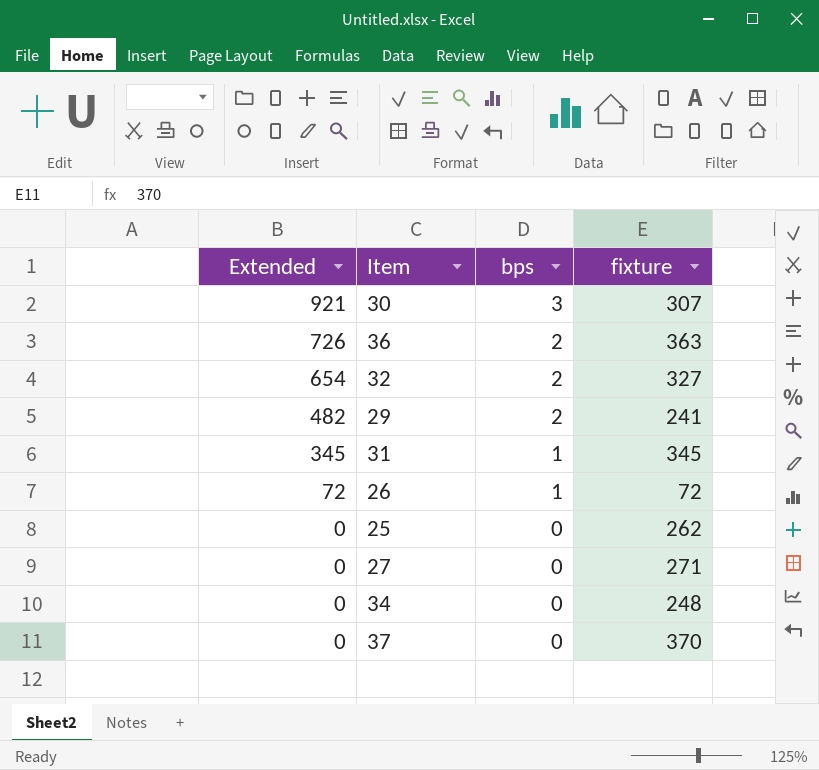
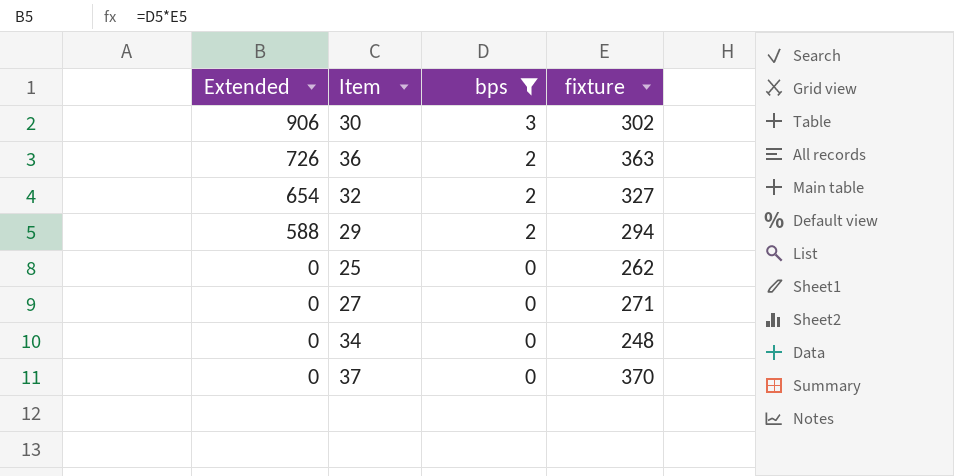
filter: none -> bps != 1
30 | Extended: 921 -> 906
30 | fixture: 307 -> 302
29 | Extended: 482 -> 588
29 | fixture: 241 -> 294

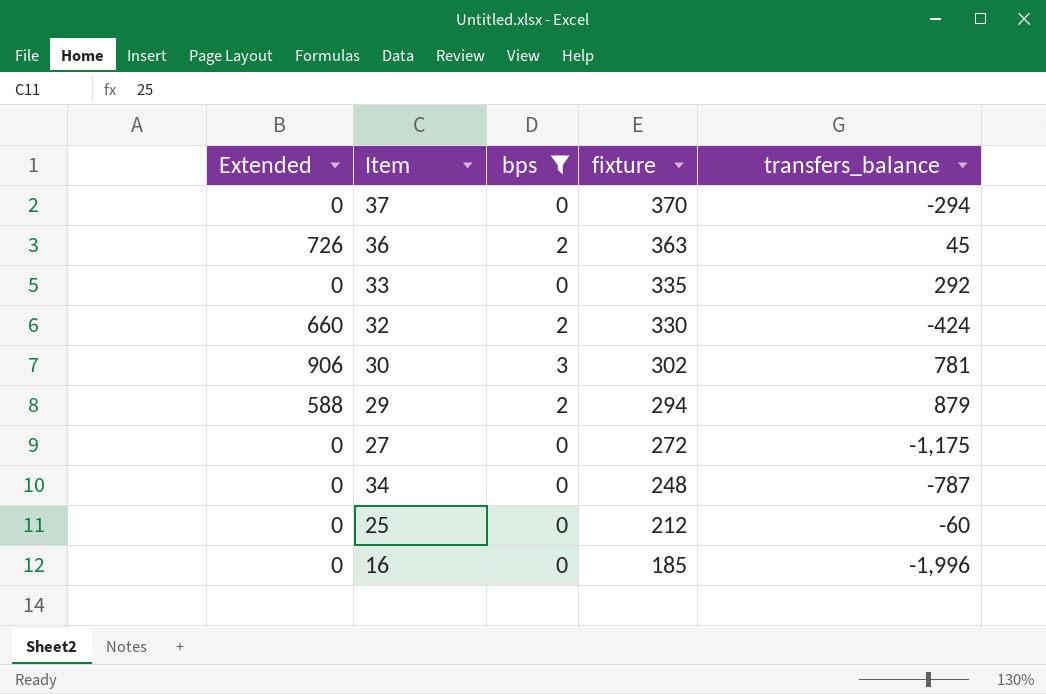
row order: Extended descending -> fixture descending
column transfers_balance | position: none -> 5
row 33: none -> 0 | 0 | 335 | 292
32 | Extended: 654 -> 660
32 | fixture: 327 -> 330
27 | fixture: 271 -> 272
25 | fixture: 262 -> 212
row 16: none -> 0 | 0 | 185 | -1,996

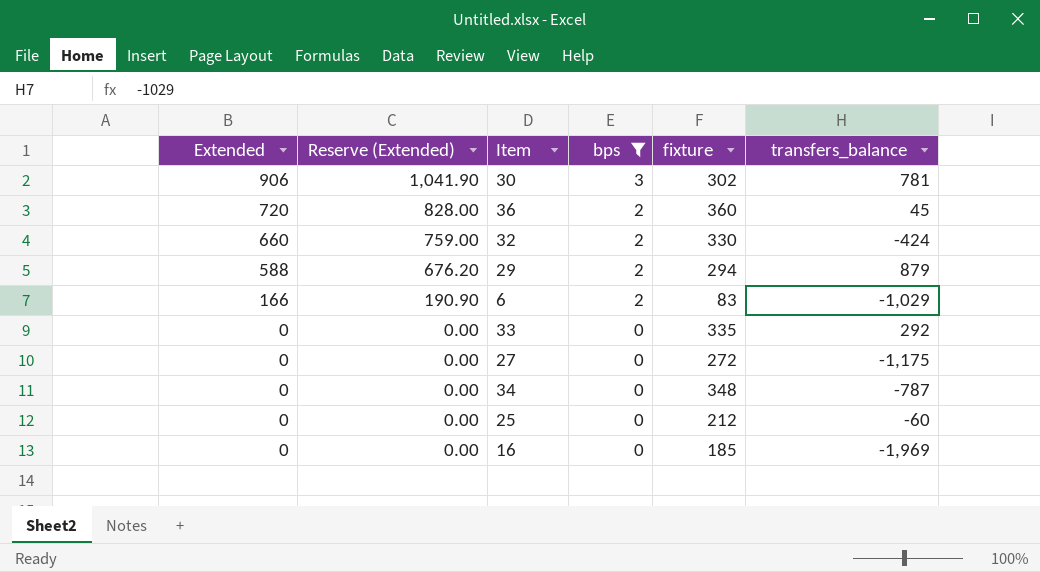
row order: fixture descending -> Extended descending
column Reserve (Extended) | formula: none -> [Extended] * 1.15
row 37: 0 | 0 | 370 | -294 -> none
36 | Extended: 726 -> 720
36 | fixture: 363 -> 360
row 6: none -> 166 | 190.90 | 2 | 83 | -1,029
34 | fixture: 248 -> 348
16 | transfers_balance: -1,996 -> -1,969

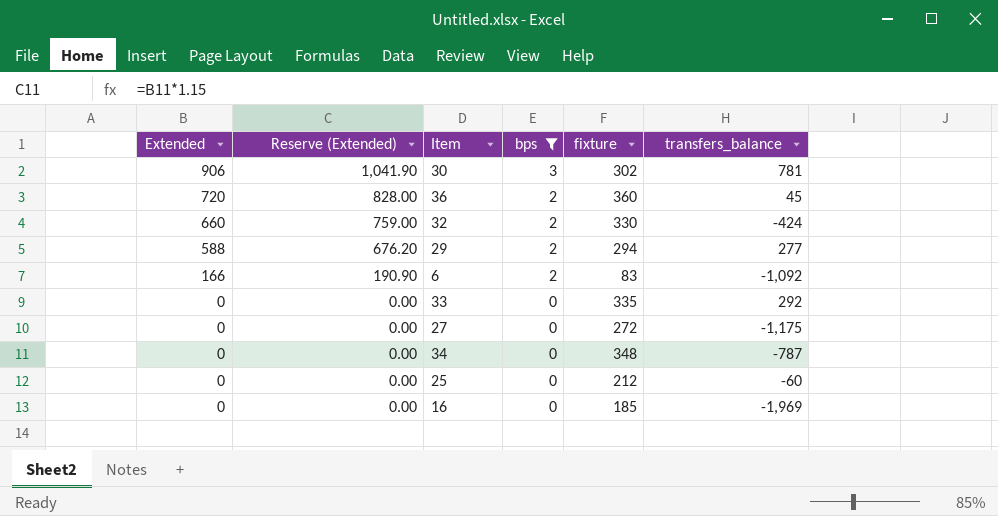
29 | transfers_balance: 879 -> 277
6 | transfers_balance: -1,029 -> -1,092

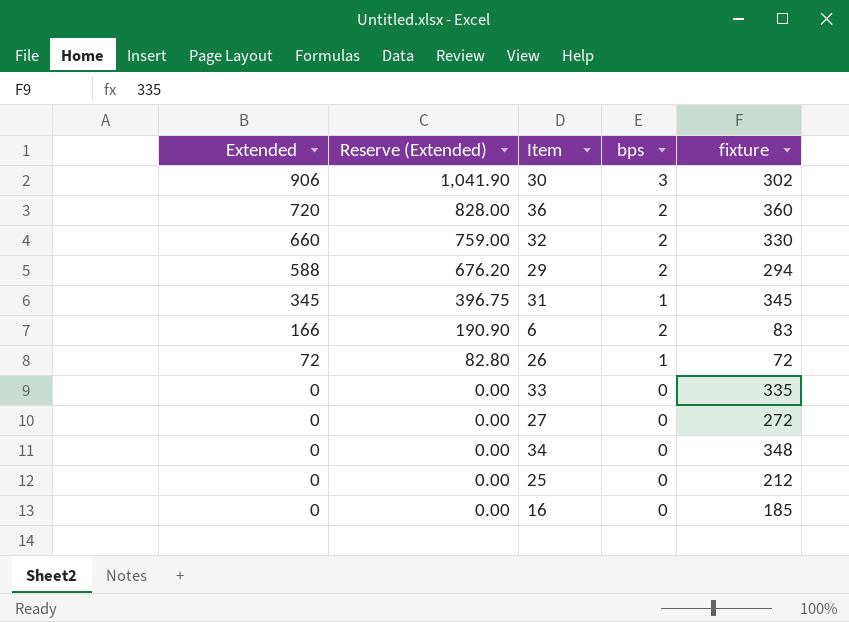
filter: bps != 1 -> none
column transfers_balance | position: 6 -> none

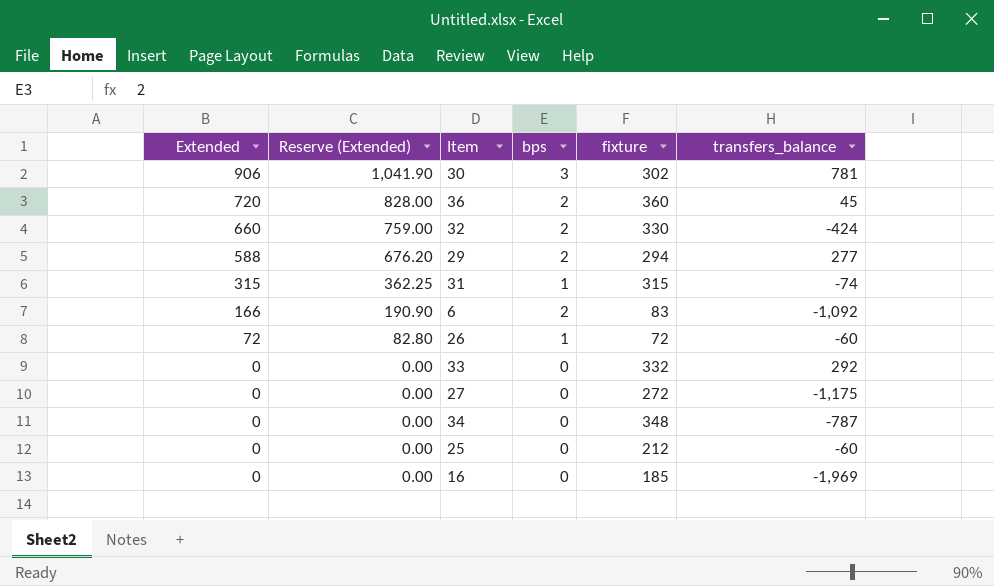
column transfers_balance | position: none -> 6
31 | Extended: 345 -> 315
31 | Reserve (Extended): 396.75 -> 362.25
31 | fixture: 345 -> 315
33 | fixture: 335 -> 332

